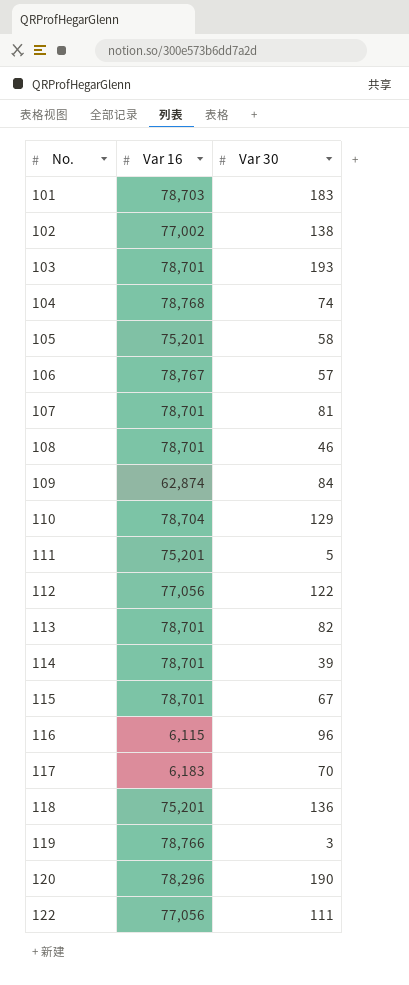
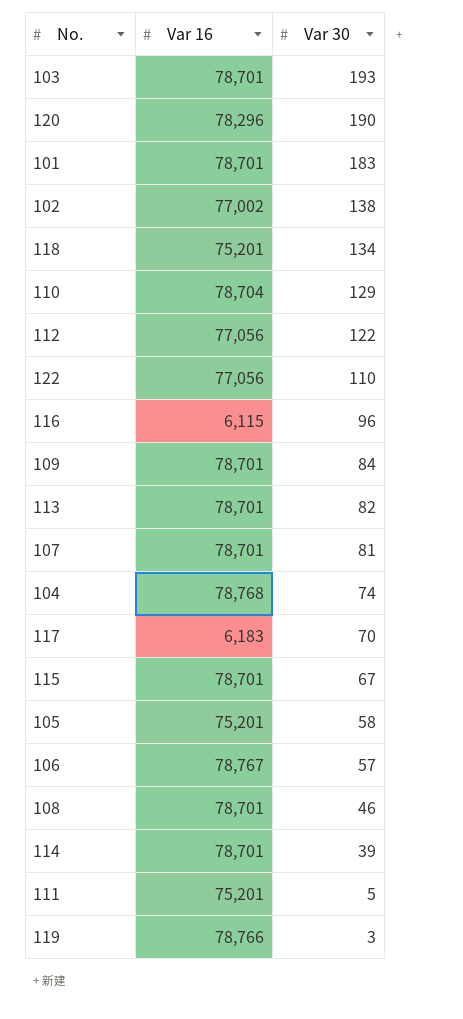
row order: No. ascending -> Var 30 descending
101 | Var 16: 78,703 -> 78,701
118 | Var 30: 136 -> 134
122 | Var 30: 111 -> 110
109 | Var 16: 62,874 -> 78,701

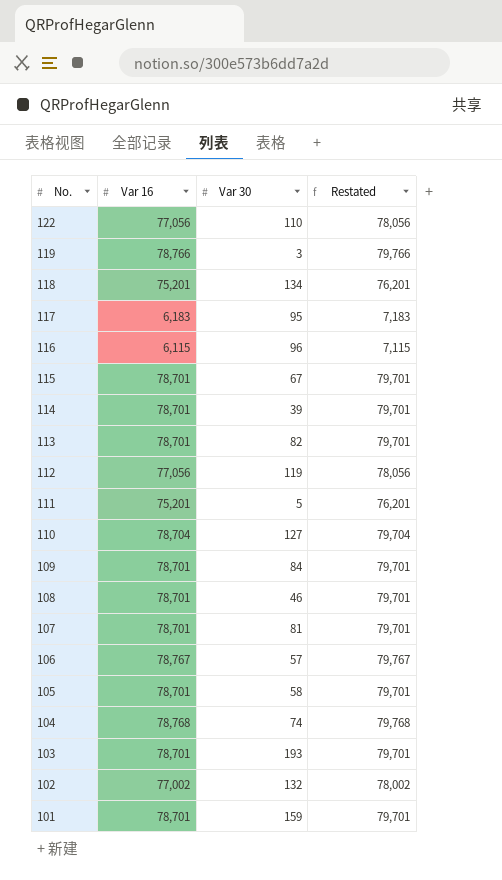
row order: Var 30 descending -> No. descending
column Restated | formula: none -> [Var 16] + 1000
row 120: 78,296 | 190 -> none
117 | Var 30: 70 -> 95
112 | Var 30: 122 -> 119
110 | Var 30: 129 -> 127
105 | Var 16: 75,201 -> 78,701
102 | Var 30: 138 -> 132
101 | Var 30: 183 -> 159

